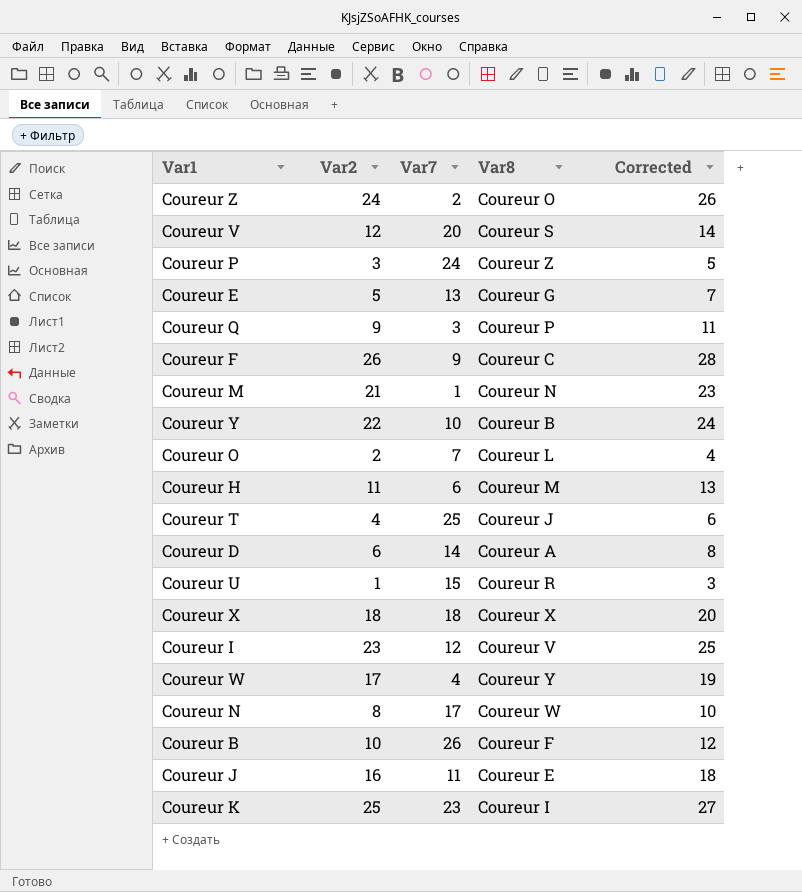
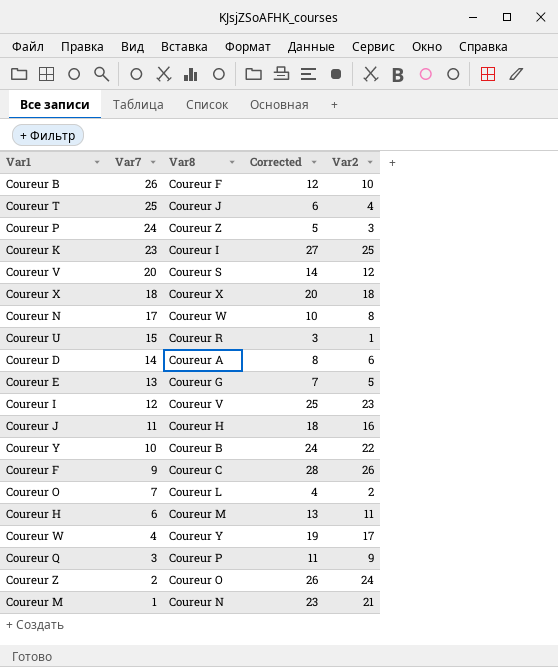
row order: none -> Var7 descending
column Var2 | position: 2 -> 5
Coureur J | Var8: Coureur E -> Coureur H

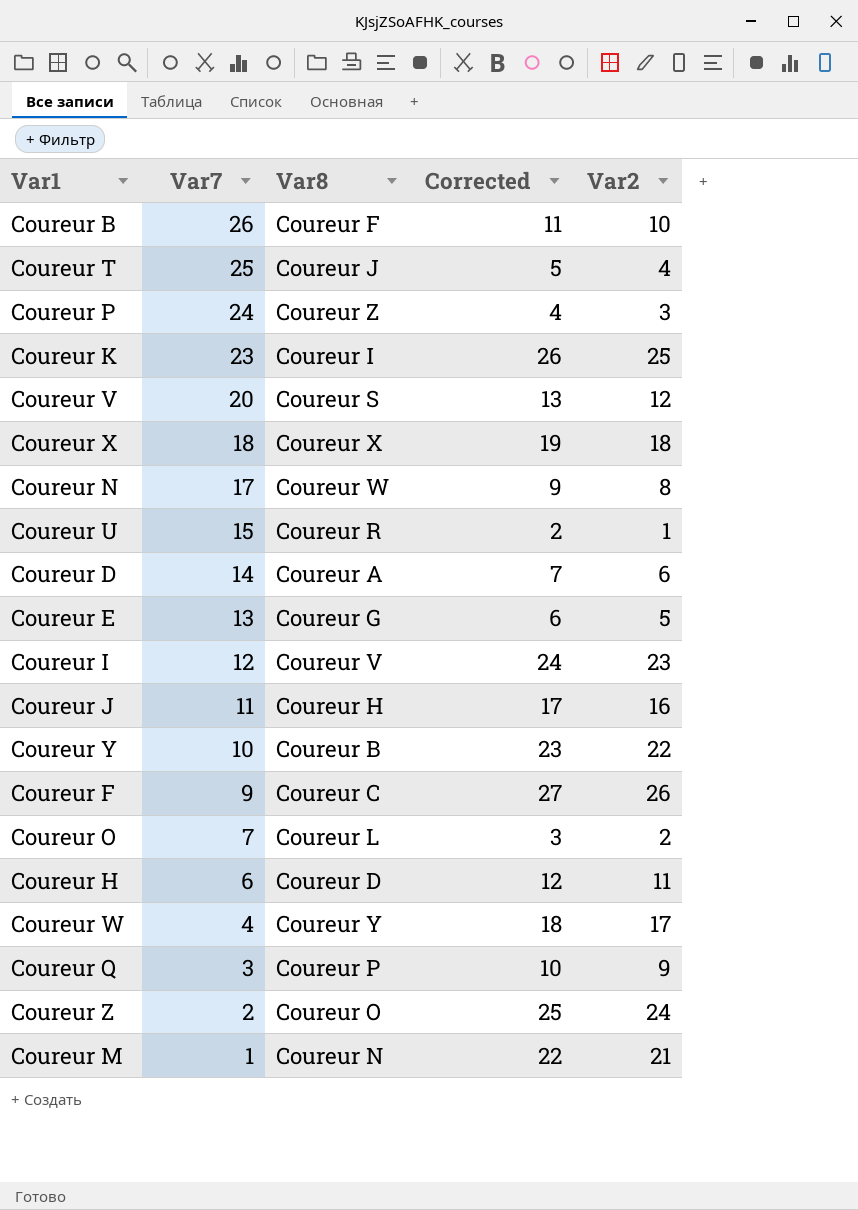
column Corrected | formula: [Var2] + 2 -> [Var2] + 1
Coureur H | Var8: Coureur M -> Coureur D

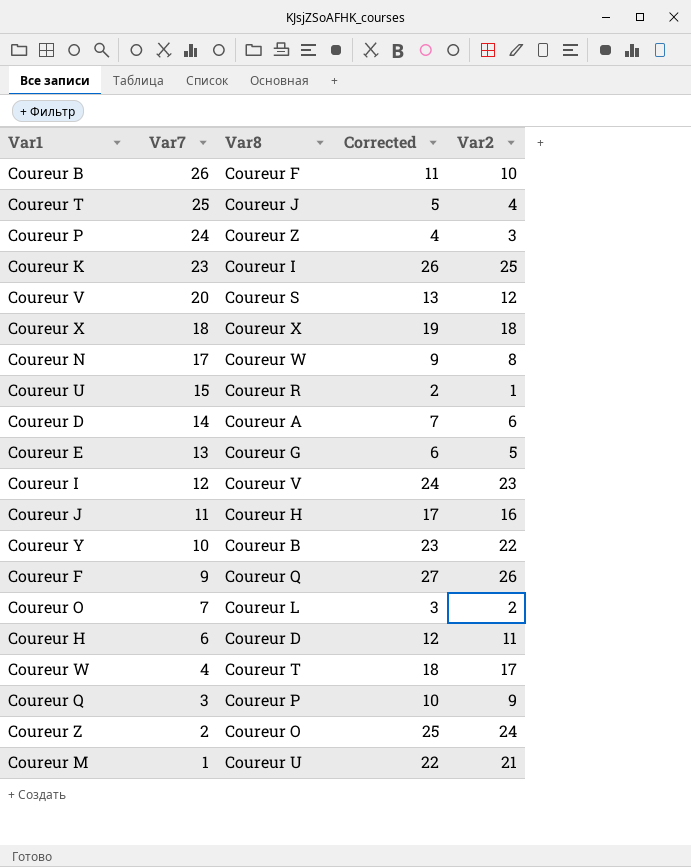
Coureur F | Var8: Coureur C -> Coureur Q
Coureur W | Var8: Coureur Y -> Coureur T
Coureur M | Var8: Coureur N -> Coureur U

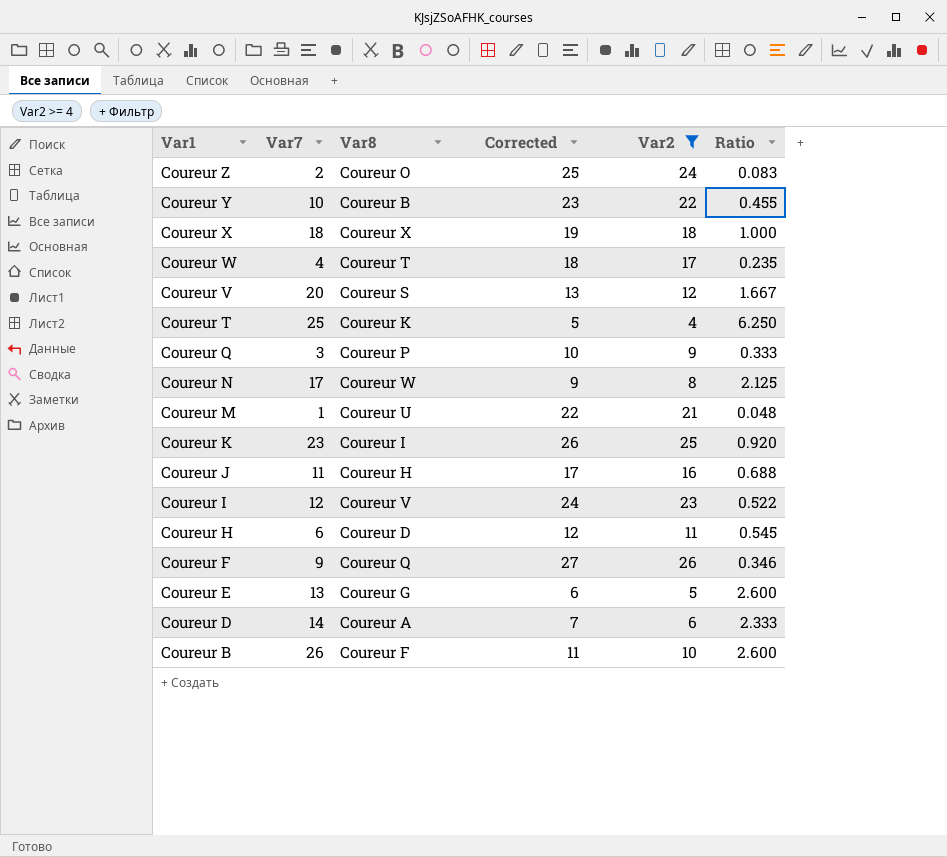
filter: none -> Var2 >= 4
row order: Var7 descending -> Var1 descending
column Ratio | formula: none -> [Var7] / [Var2]
Coureur T | Var8: Coureur J -> Coureur K

